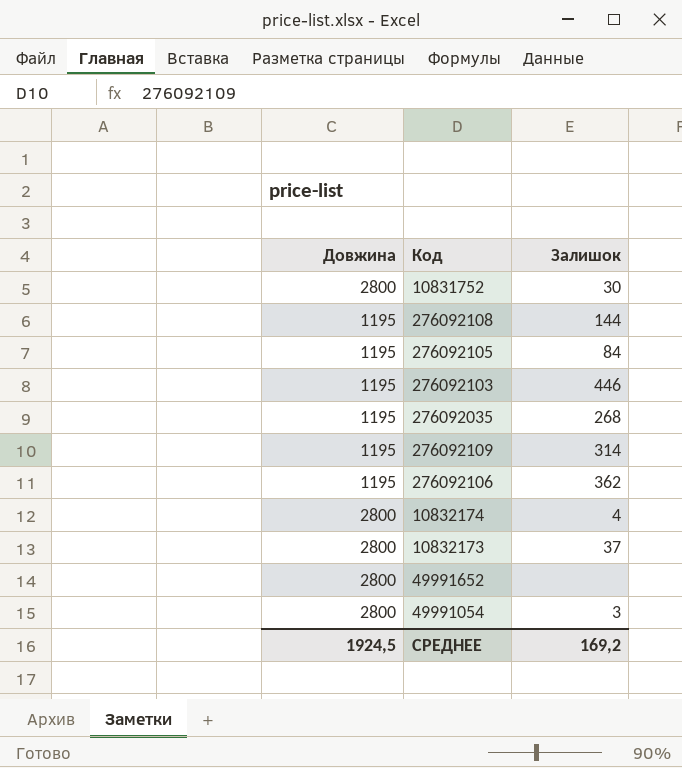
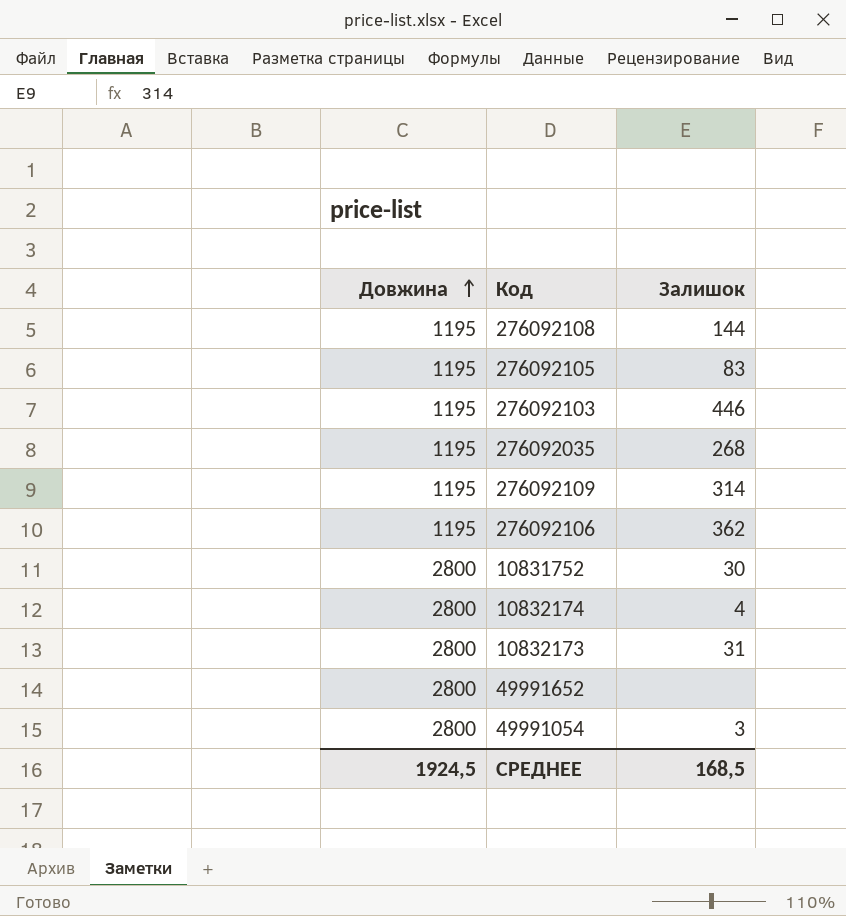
row order: none -> Довжина ascending
276092105 | Залишок: 84 -> 83
10832173 | Залишок: 37 -> 31
СРЕДНЕЕ | Залишок: 169,2 -> 168,5

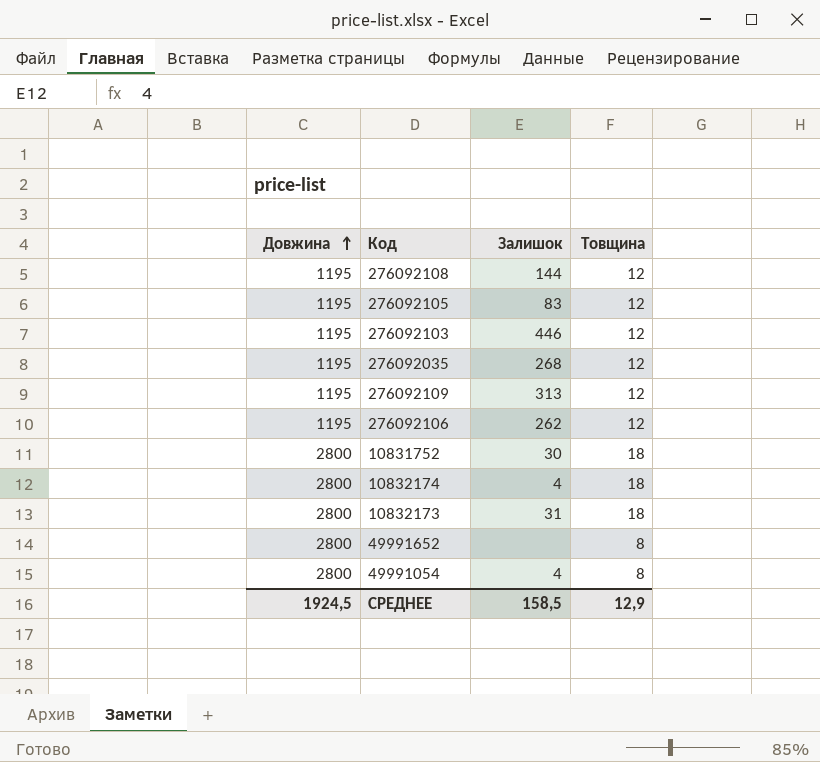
column Товщина | position: none -> 4
276092109 | Залишок: 314 -> 313
276092106 | Залишок: 362 -> 262
49991054 | Залишок: 3 -> 4
СРЕДНЕЕ | Залишок: 168,5 -> 158,5

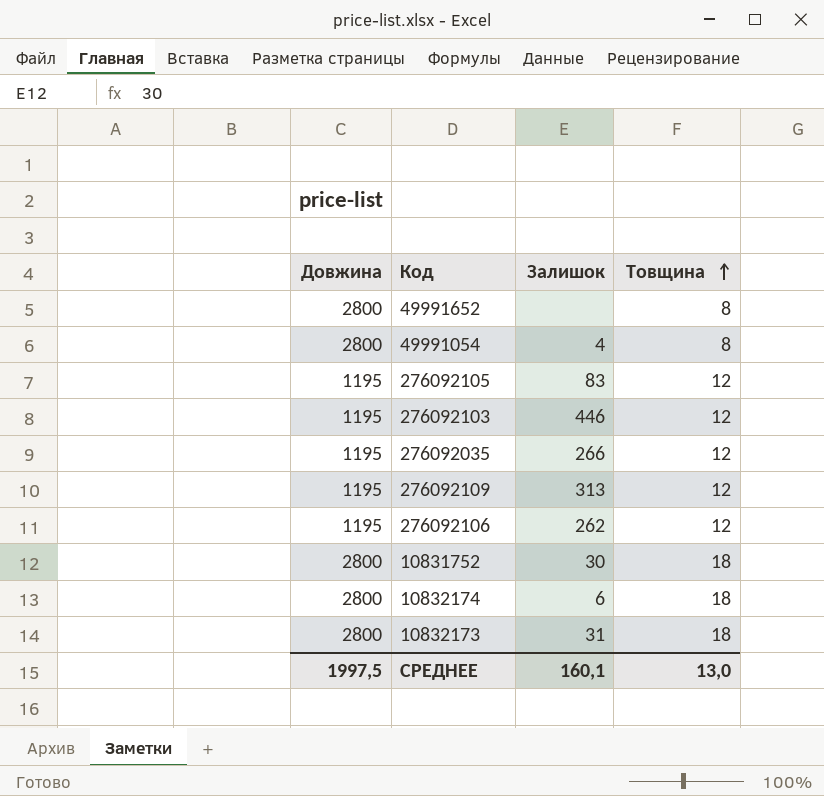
row order: Довжина ascending -> Товщина ascending
row 276092108: 1195 | 144 | 12 -> none
276092035 | Залишок: 268 -> 266
10832174 | Залишок: 4 -> 6
СРЕДНЕЕ | Довжина: 1924,5 -> 1997,5
СРЕДНЕЕ | Залишок: 158,5 -> 160,1
СРЕДНЕЕ | Товщина: 12,9 -> 13,0

